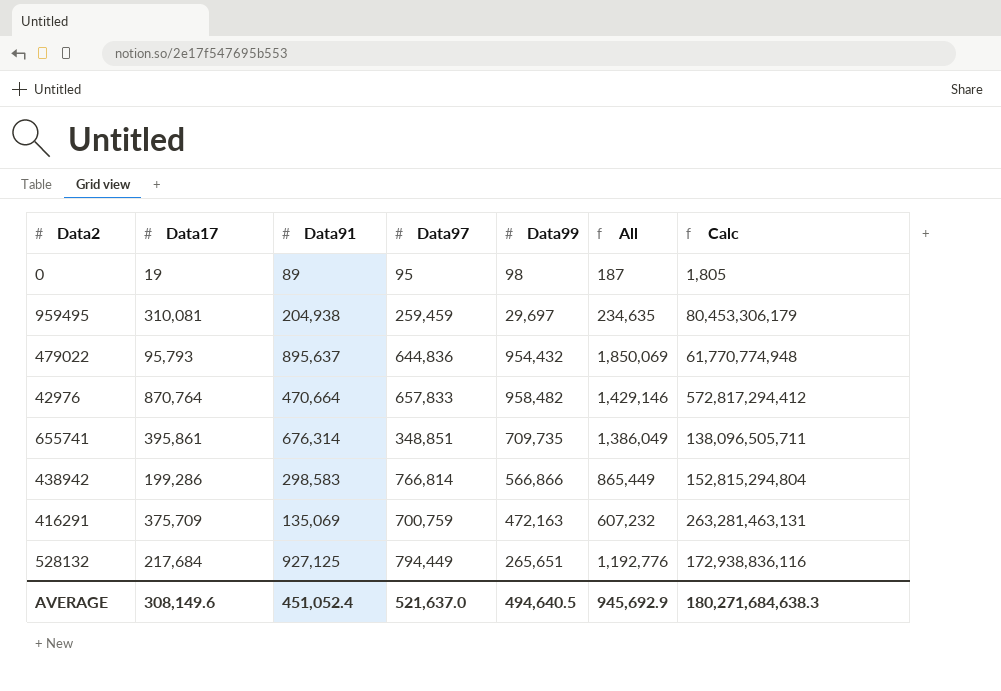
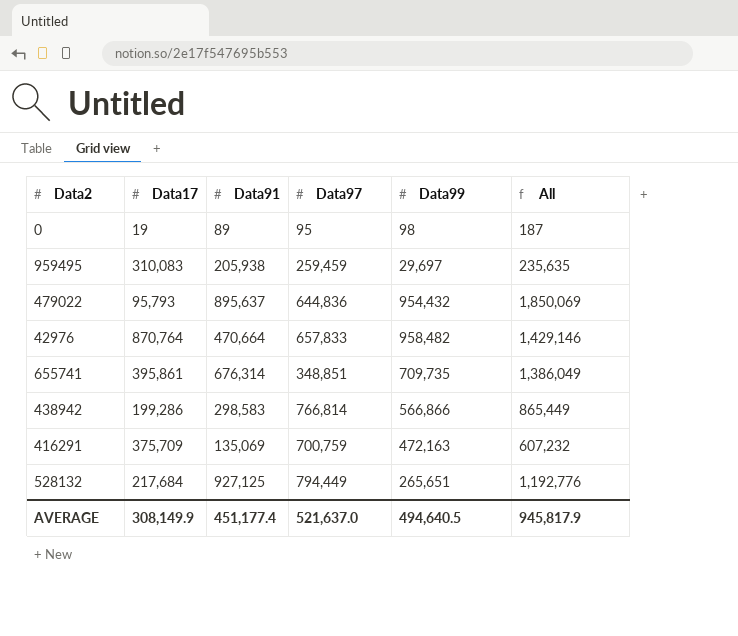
column Calc | formula: [Data17] * [Data97] -> none
959495 | Data17: 310,081 -> 310,083
959495 | Data91: 204,938 -> 205,938
959495 | All: 234,635 -> 235,635
AVERAGE | Data17: 308,149.6 -> 308,149.9
AVERAGE | Data91: 451,052.4 -> 451,177.4
AVERAGE | All: 945,692.9 -> 945,817.9

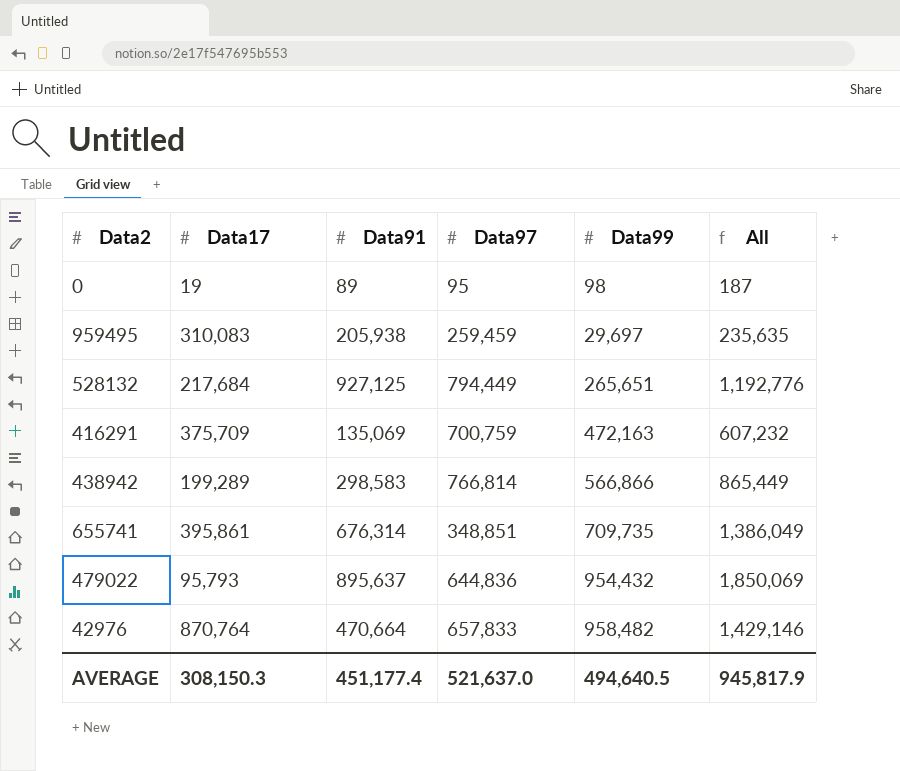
row order: none -> Data99 ascending
438942 | Data17: 199,286 -> 199,289
AVERAGE | Data17: 308,149.9 -> 308,150.3

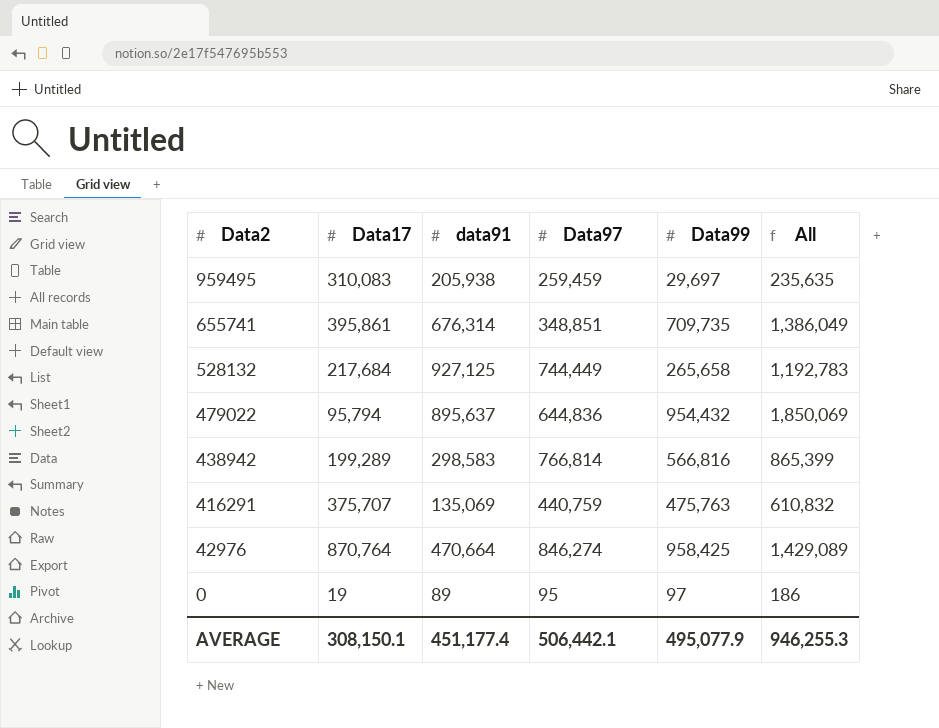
row order: Data99 ascending -> Data2 descending
column name: Data91 -> data91
528132 | Data97: 794,449 -> 744,449
528132 | Data99: 265,651 -> 265,658
528132 | All: 1,192,776 -> 1,192,783
479022 | Data17: 95,793 -> 95,794
438942 | Data99: 566,866 -> 566,816
438942 | All: 865,449 -> 865,399
416291 | Data17: 375,709 -> 375,707
416291 | Data97: 700,759 -> 440,759
416291 | Data99: 472,163 -> 475,763
416291 | All: 607,232 -> 610,832
42976 | Data97: 657,833 -> 846,274
42976 | Data99: 958,482 -> 958,425
42976 | All: 1,429,146 -> 1,429,089
0 | Data99: 98 -> 97
0 | All: 187 -> 186
AVERAGE | Data17: 308,150.3 -> 308,150.1
AVERAGE | Data97: 521,637.0 -> 506,442.1
AVERAGE | Data99: 494,640.5 -> 495,077.9
AVERAGE | All: 945,817.9 -> 946,255.3

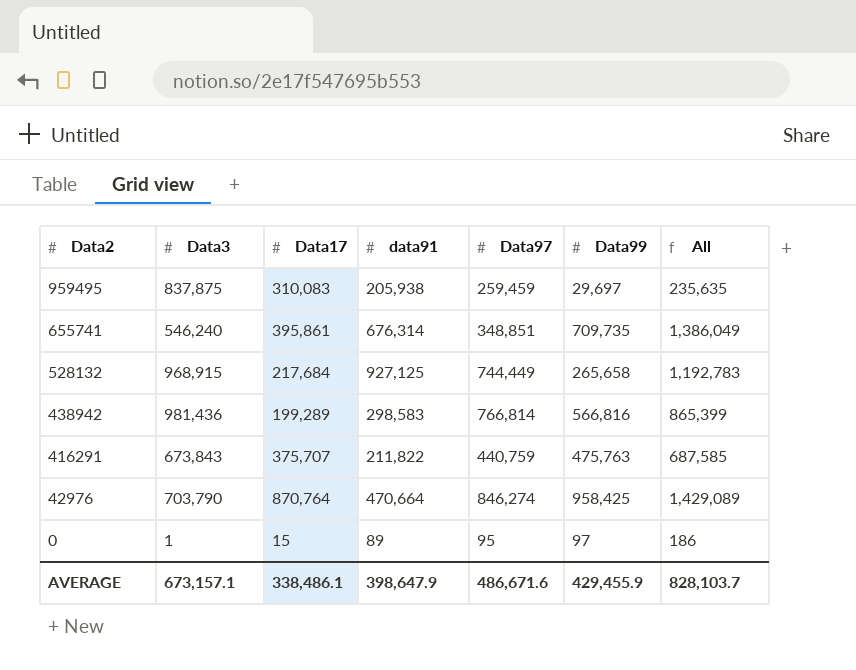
column Data3 | position: none -> 2
row 479022: 95,794 | 895,637 | 644,836 | 954,432 | 1,850,069 -> none
416291 | data91: 135,069 -> 211,822
416291 | All: 610,832 -> 687,585
0 | Data17: 19 -> 15
AVERAGE | Data17: 308,150.1 -> 338,486.1
AVERAGE | data91: 451,177.4 -> 398,647.9
AVERAGE | Data97: 506,442.1 -> 486,671.6
AVERAGE | Data99: 495,077.9 -> 429,455.9
AVERAGE | All: 946,255.3 -> 828,103.7

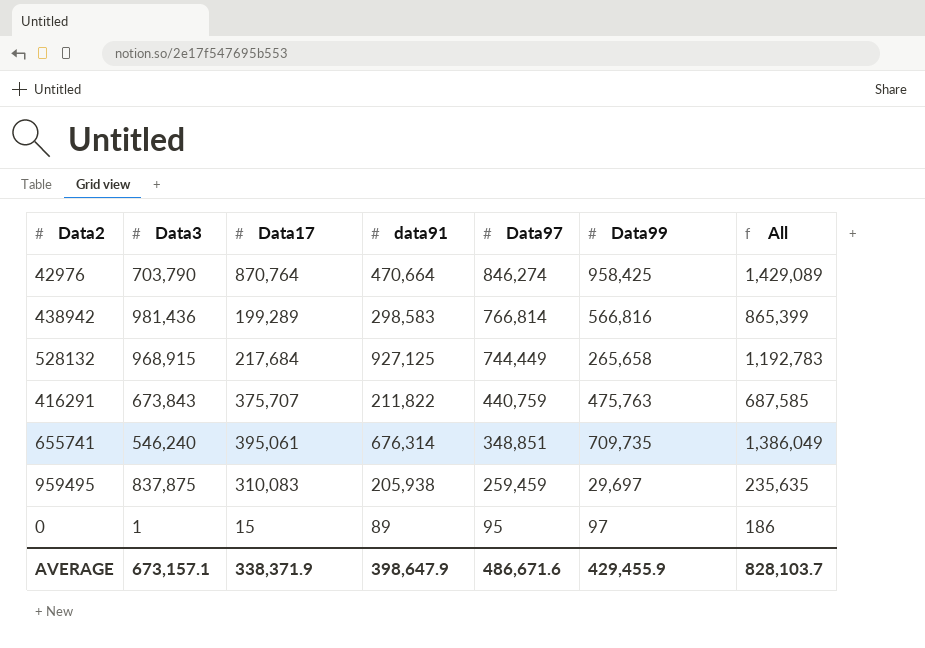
row order: Data2 descending -> Data97 descending
655741 | Data17: 395,861 -> 395,061
AVERAGE | Data17: 338,486.1 -> 338,371.9

